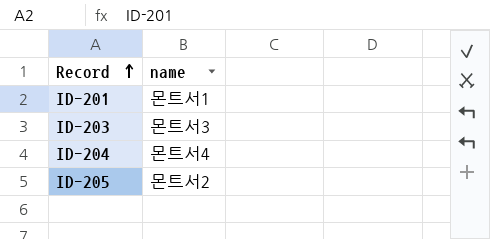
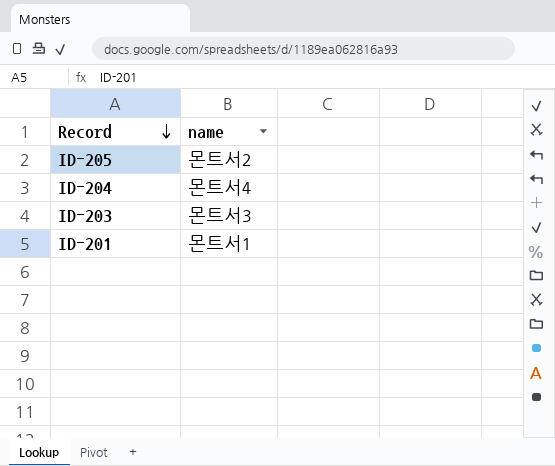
row order: Record ascending -> Record descending

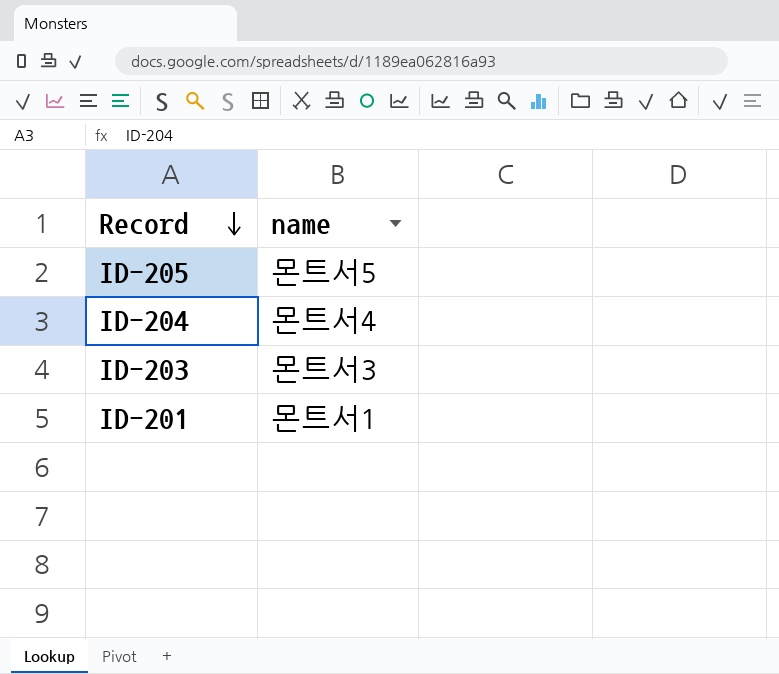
ID-205 | name: 몬트서2 -> 몬트서5

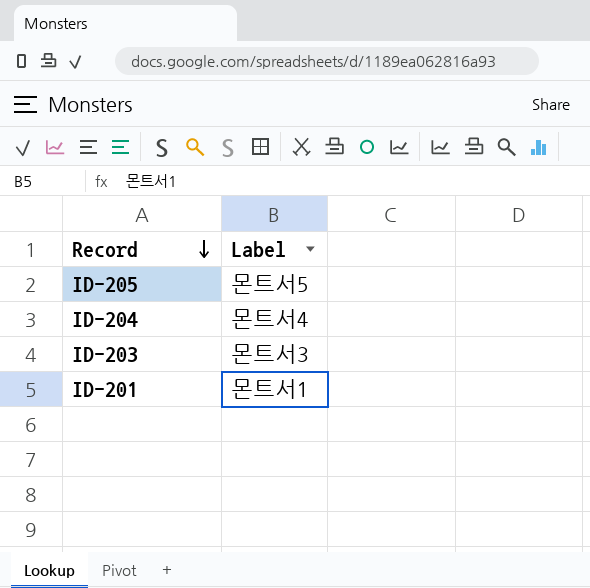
column name: name -> Label

